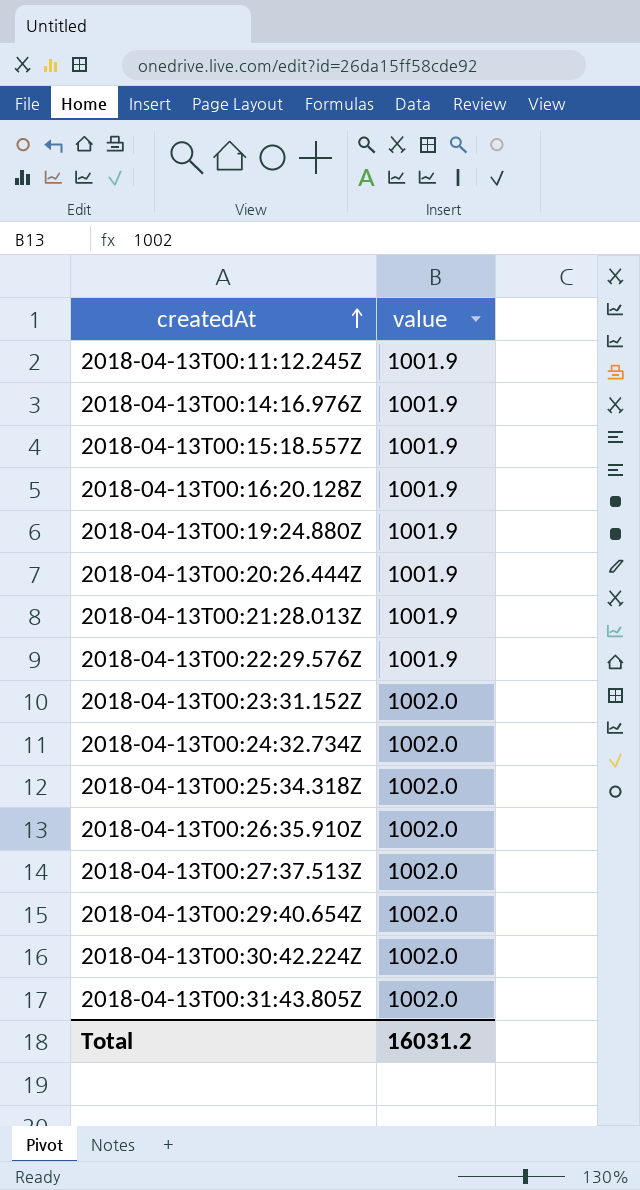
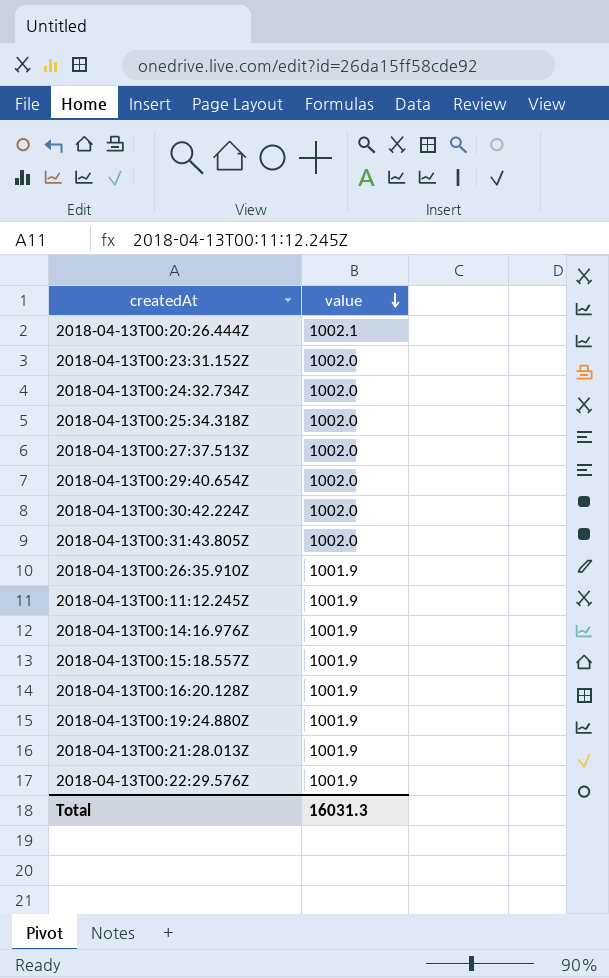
row order: createdAt ascending -> value descending
2018-04-13T00:20:26.444Z | value: 1001.9 -> 1002.1
2018-04-13T00:26:35.910Z | value: 1002.0 -> 1001.9
Total | value: 16031.2 -> 16031.3

